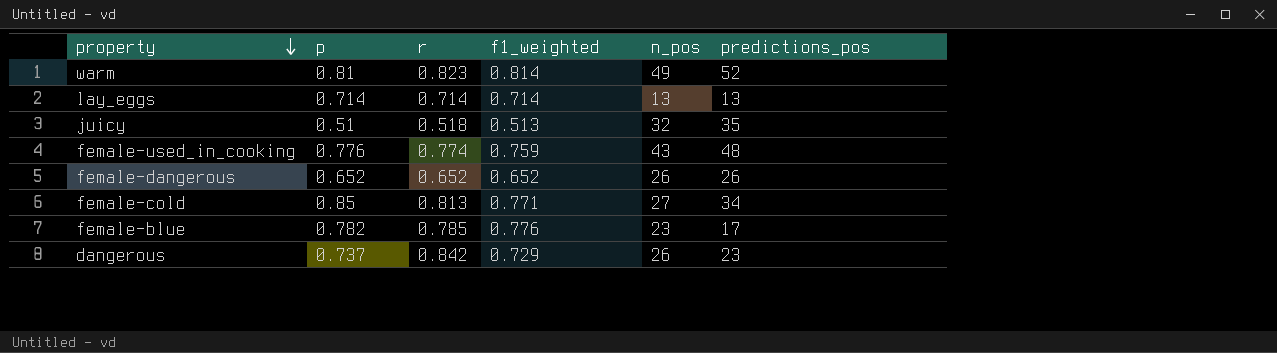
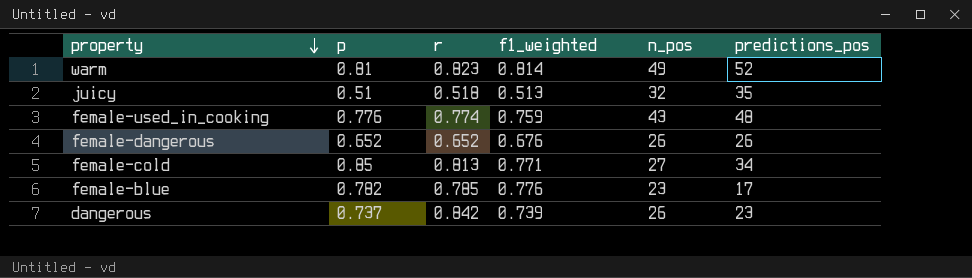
row lay_eggs: 0.714 | 0.714 | 0.714 | 13 | 13 -> none
female-dangerous | f1_weighted: 0.652 -> 0.676
dangerous | f1_weighted: 0.729 -> 0.739

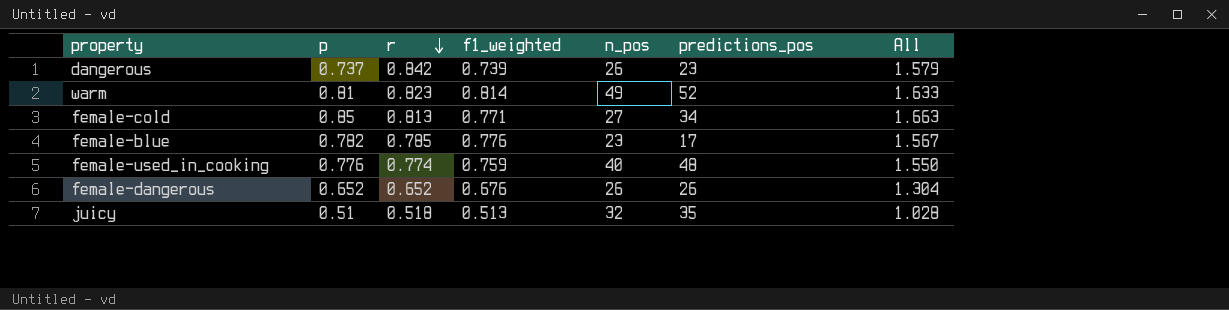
row order: property descending -> r descending
column All | formula: none -> [p] + [r]
female-used_in_cooking | n_pos: 43 -> 40

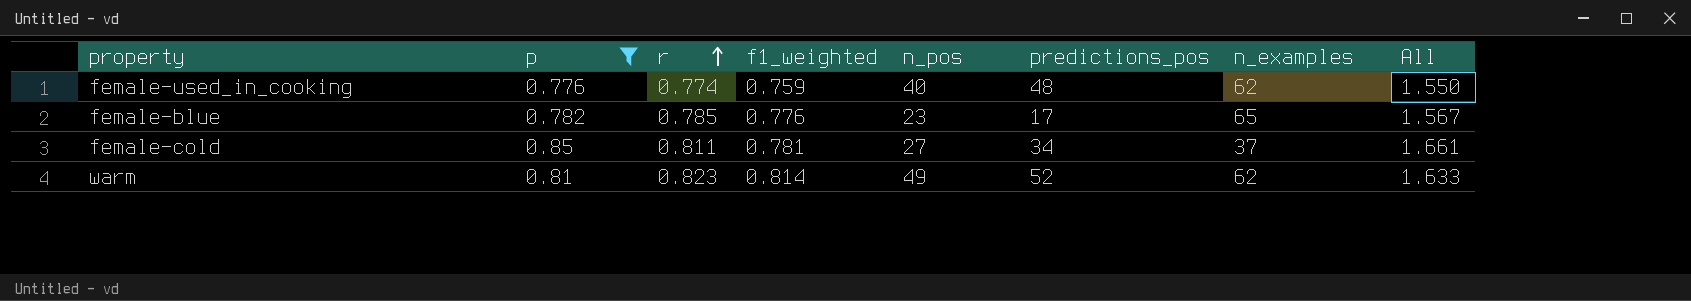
filter: none -> p >= 0.776
row order: r descending -> r ascending
column n_examples | position: none -> 7
female-cold | r: 0.813 -> 0.811
female-cold | f1_weighted: 0.771 -> 0.781
female-cold | All: 1.663 -> 1.661

